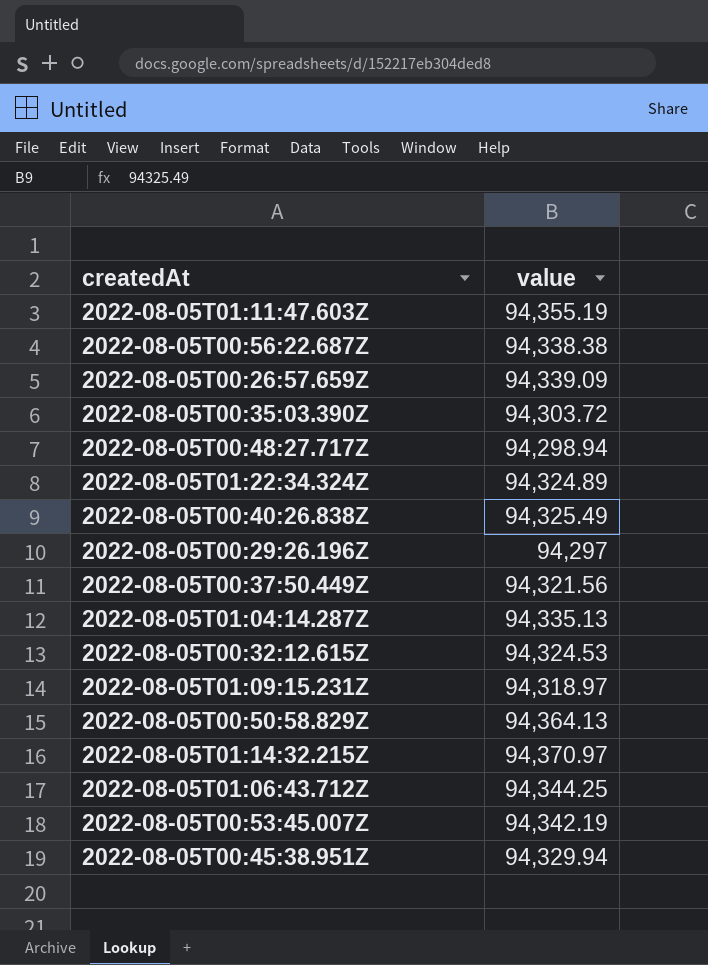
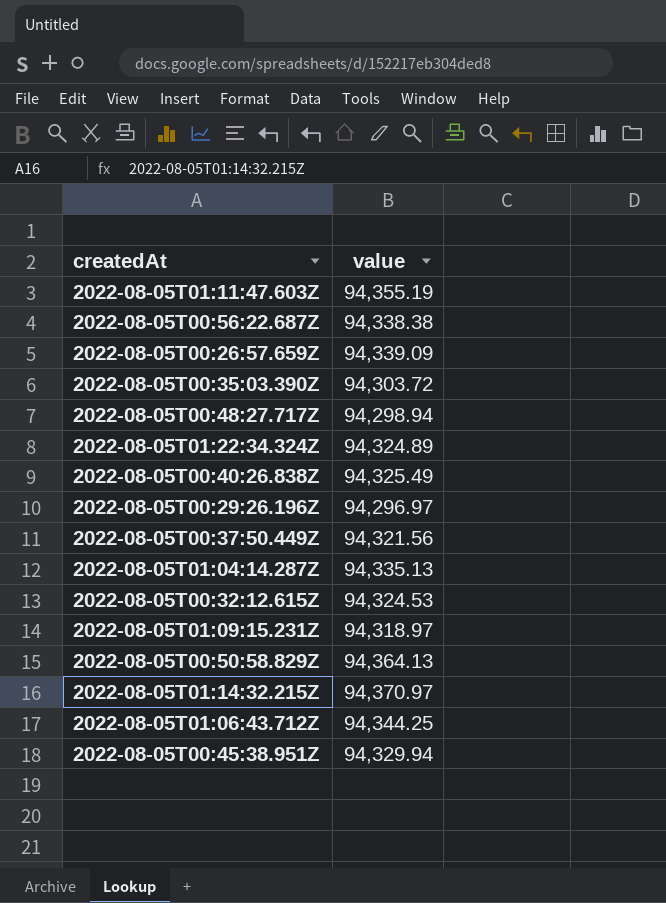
row 2022-08-05T00:53:45.007Z: 94,342.19 -> none
2022-08-05T00:29:26.196Z | value: 94,297 -> 94,296.97

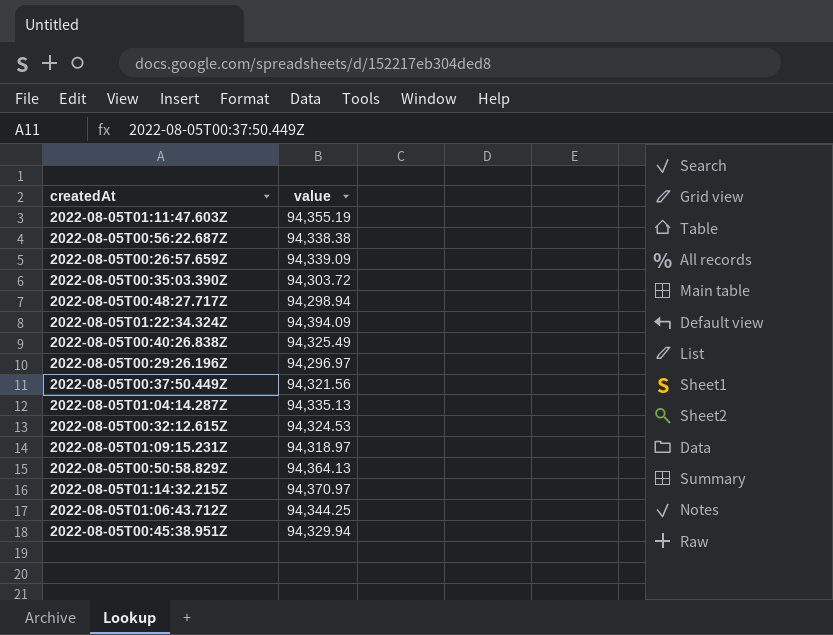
2022-08-05T01:22:34.324Z | value: 94,324.89 -> 94,394.09

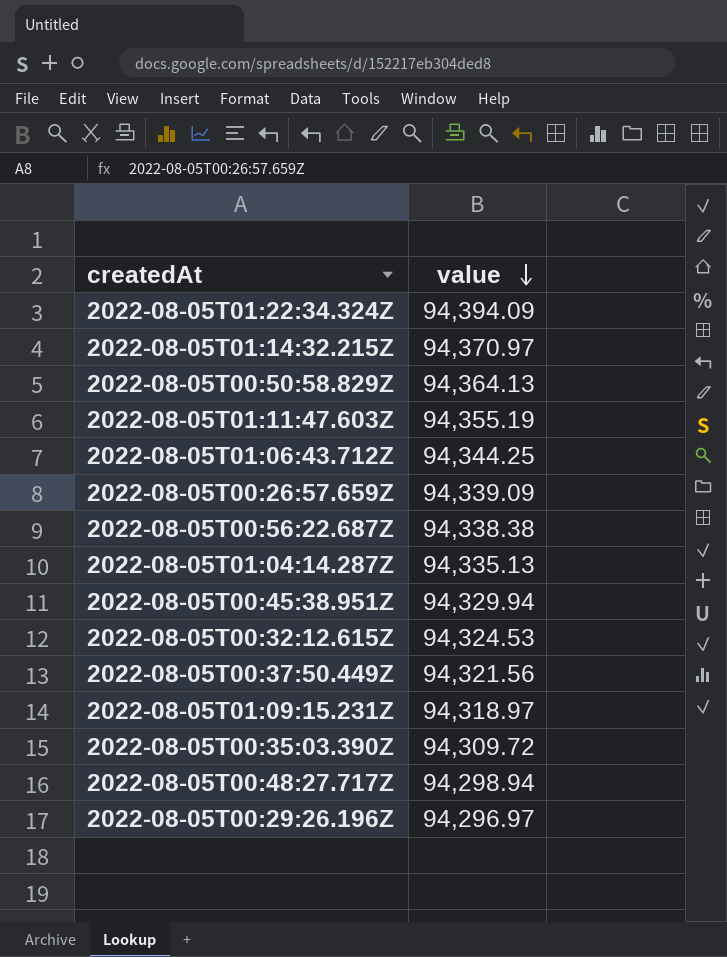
row order: none -> value descending
row 2022-08-05T00:40:26.838Z: 94,325.49 -> none
2022-08-05T00:35:03.390Z | value: 94,303.72 -> 94,309.72

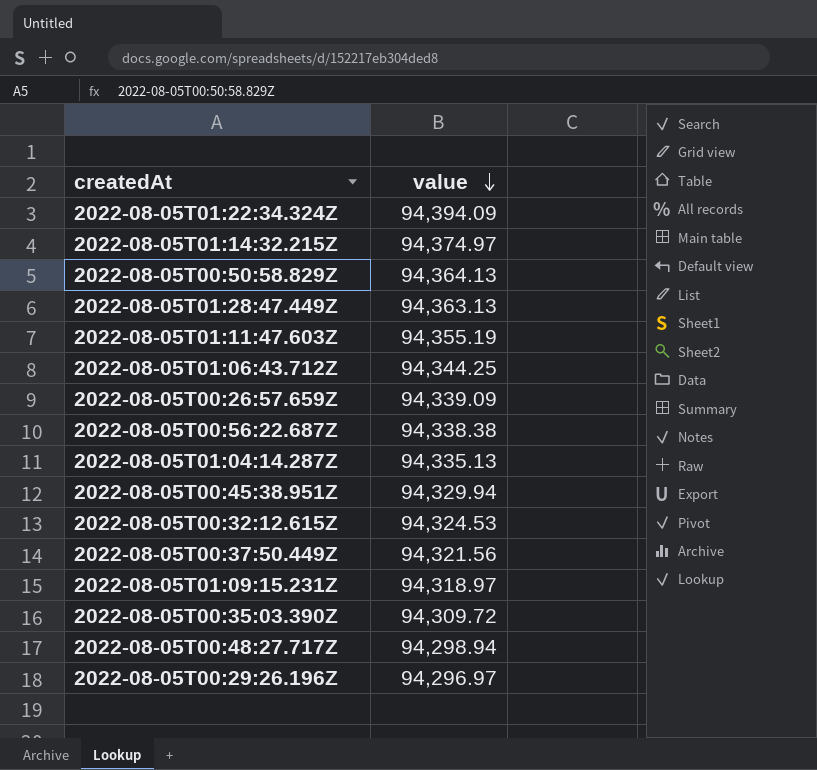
2022-08-05T01:14:32.215Z | value: 94,370.97 -> 94,374.97
row 2022-08-05T01:28:47.449Z: none -> 94,363.13

